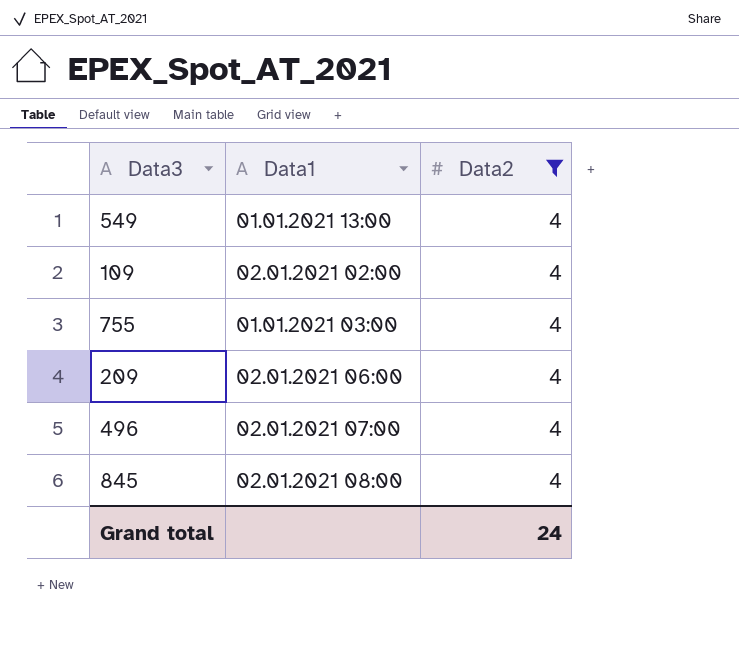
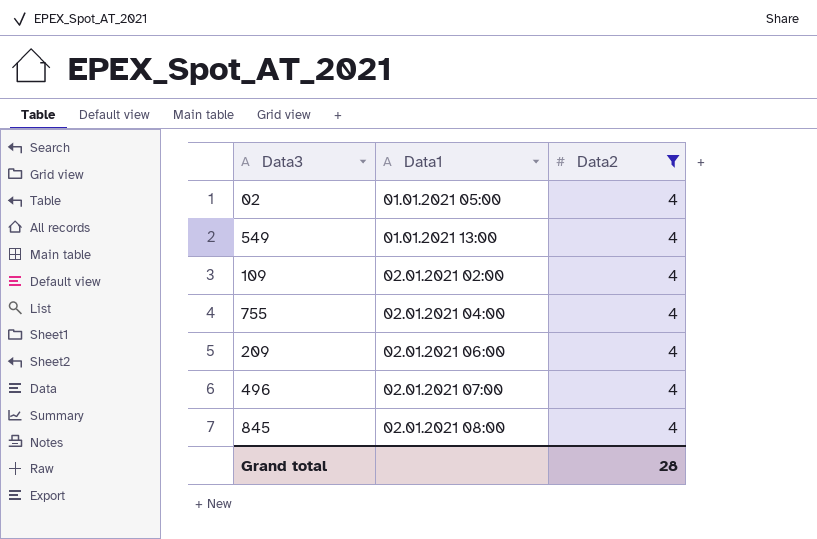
row 02: none -> 01.01.2021 05:00 | 4
755 | Data1: 01.01.2021 03:00 -> 02.01.2021 04:00
Grand total | Data2: 24 -> 28

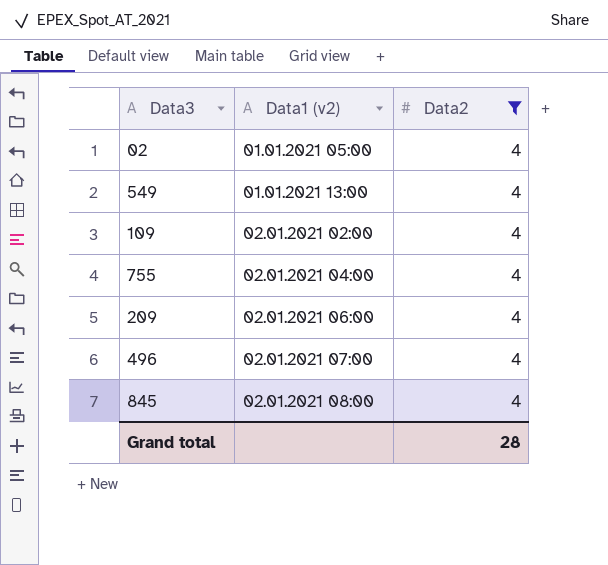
column name: Data1 -> Data1 (v2)

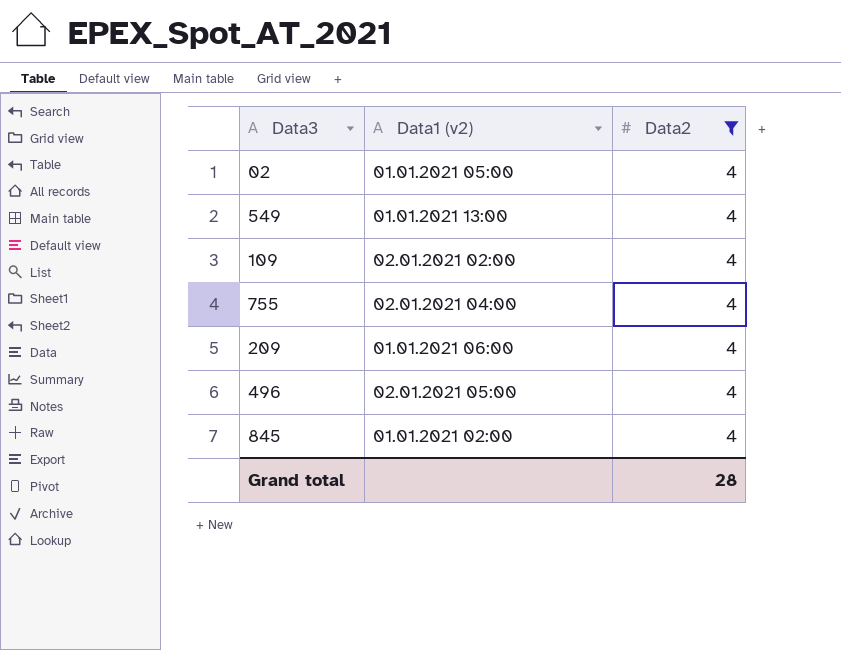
209 | Data1 (v2): 02.01.2021 06:00 -> 01.01.2021 06:00
496 | Data1 (v2): 02.01.2021 07:00 -> 02.01.2021 05:00
845 | Data1 (v2): 02.01.2021 08:00 -> 01.01.2021 02:00

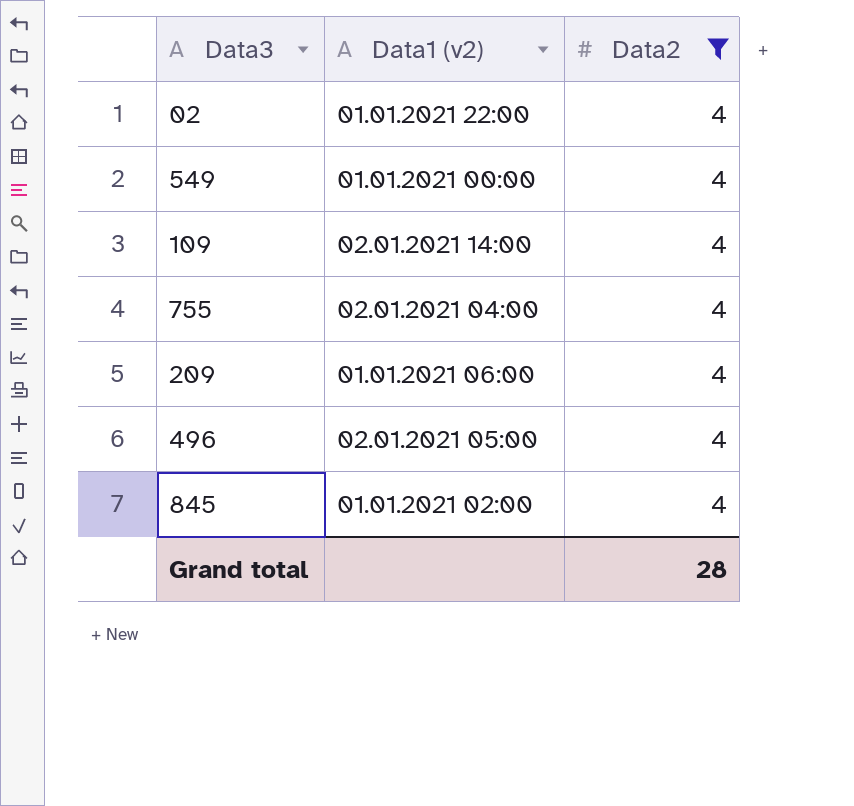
02 | Data1 (v2): 01.01.2021 05:00 -> 01.01.2021 22:00
549 | Data1 (v2): 01.01.2021 13:00 -> 01.01.2021 00:00
109 | Data1 (v2): 02.01.2021 02:00 -> 02.01.2021 14:00

